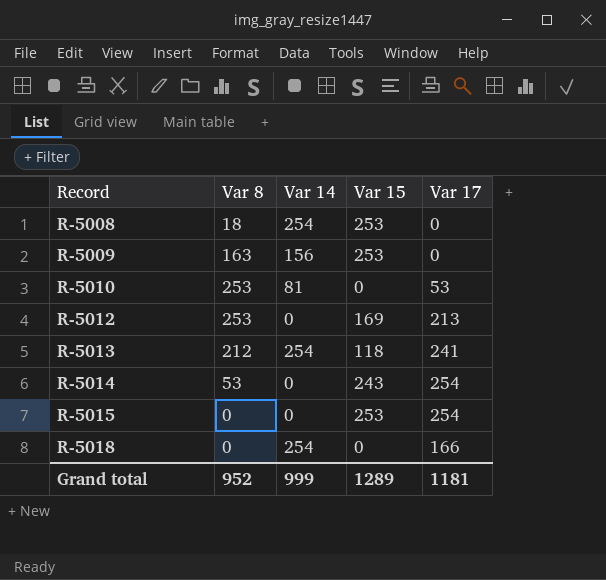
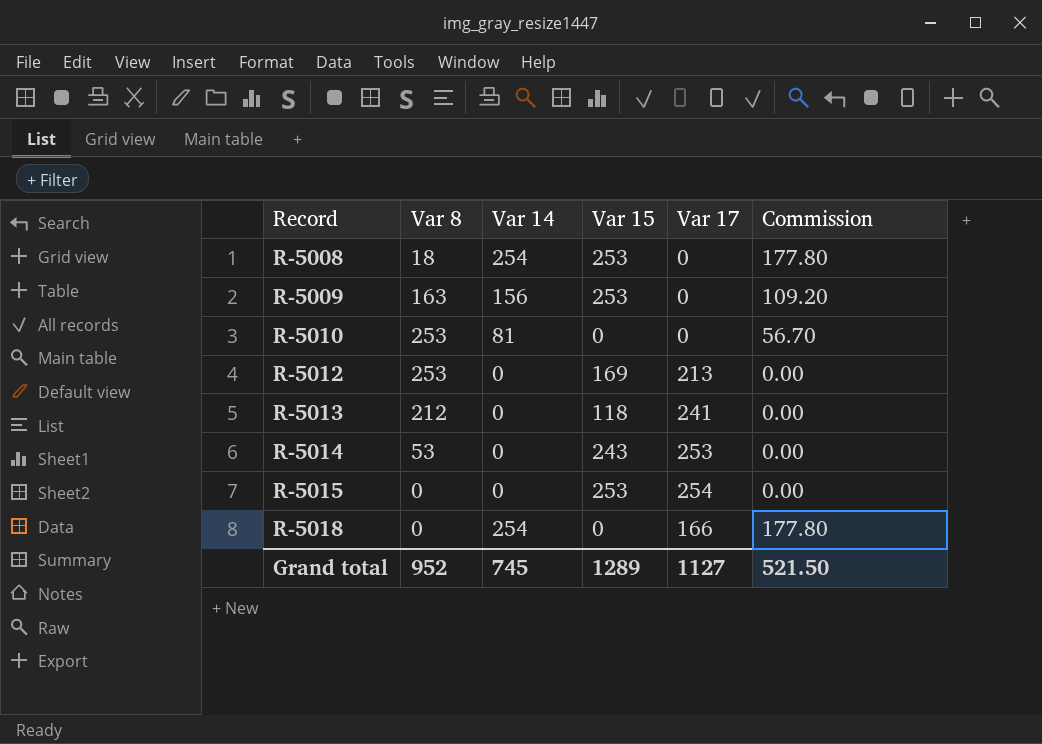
column Commission | formula: none -> [Var 14] * 0.7
R-5010 | Var 17: 53 -> 0
R-5013 | Var 14: 254 -> 0
R-5014 | Var 17: 254 -> 253
Grand total | Var 14: 999 -> 745
Grand total | Var 17: 1181 -> 1127

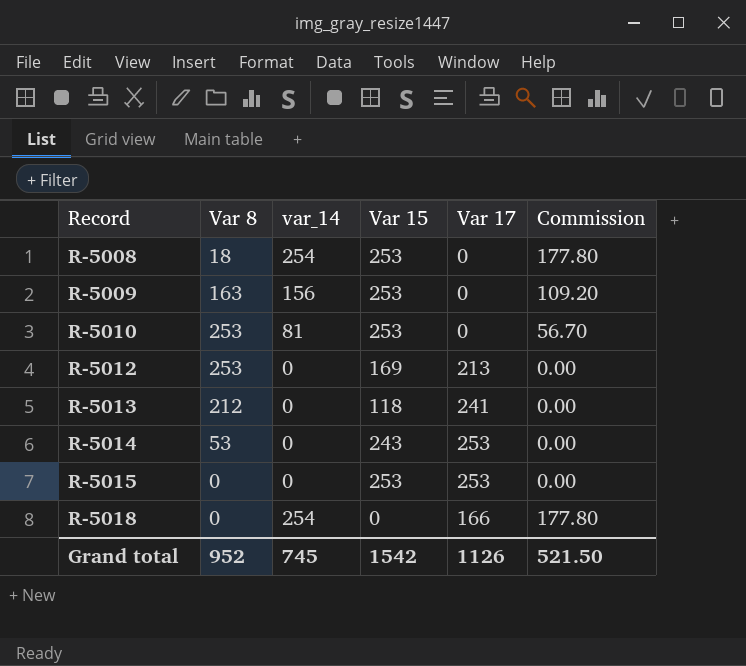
column name: Var 14 -> var_14
R-5010 | Var 15: 0 -> 253
R-5015 | Var 17: 254 -> 253
Grand total | Var 15: 1289 -> 1542
Grand total | Var 17: 1127 -> 1126

